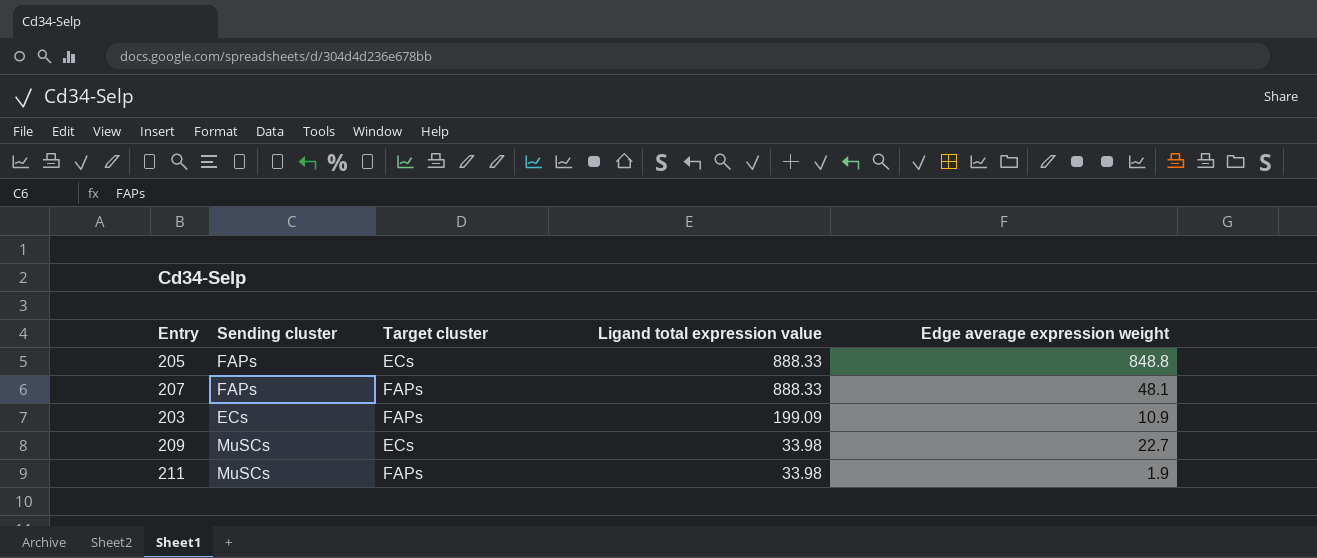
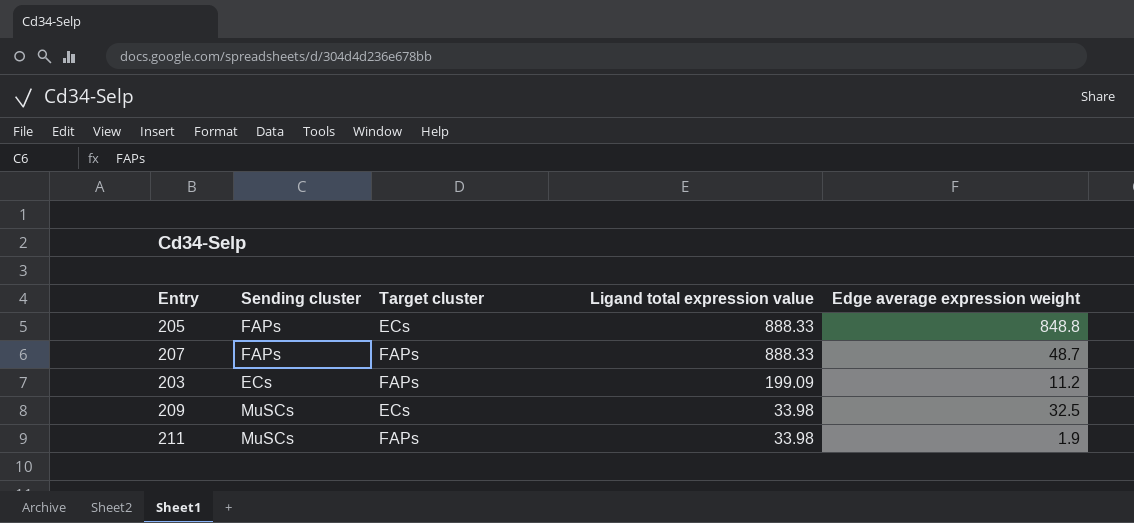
207 | Edge average expression weight: 48.1 -> 48.7
203 | Edge average expression weight: 10.9 -> 11.2
209 | Edge average expression weight: 22.7 -> 32.5

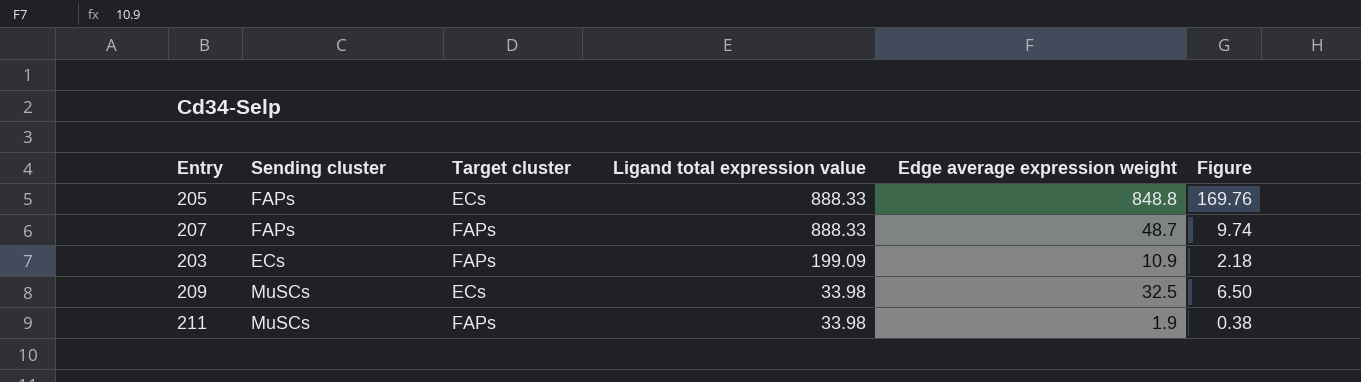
column Figure | formula: none -> [Edge average expression weight] * 0.2
203 | Edge average expression weight: 11.2 -> 10.9

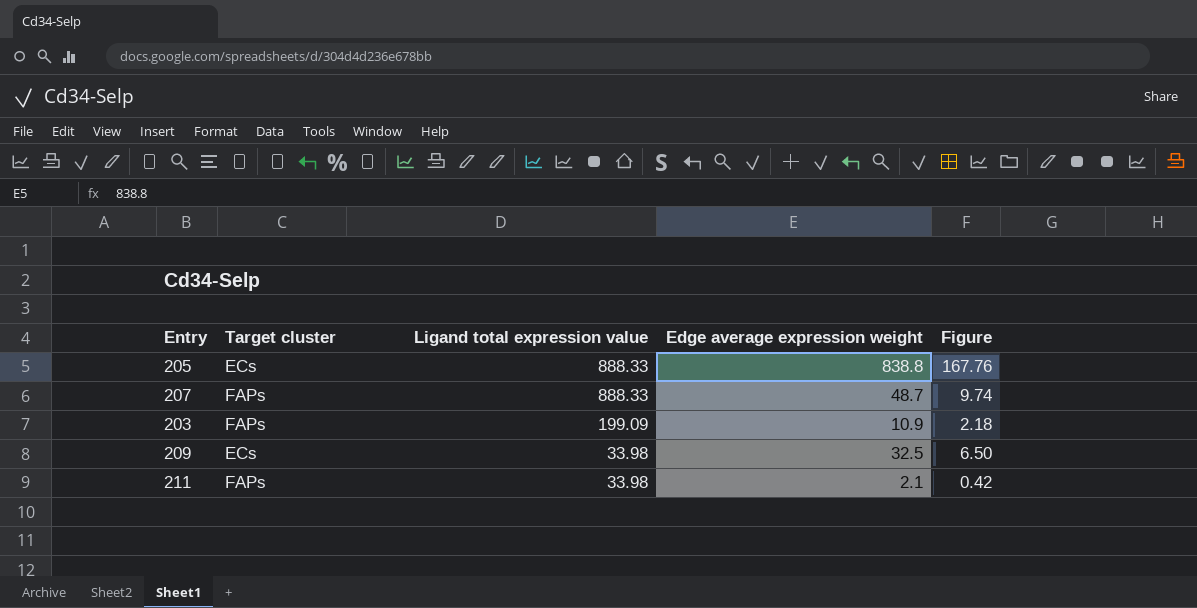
column Sending cluster | position: 2 -> none
205 | Edge average expression weight: 848.8 -> 838.8
205 | Figure: 169.76 -> 167.76
211 | Edge average expression weight: 1.9 -> 2.1
211 | Figure: 0.38 -> 0.42

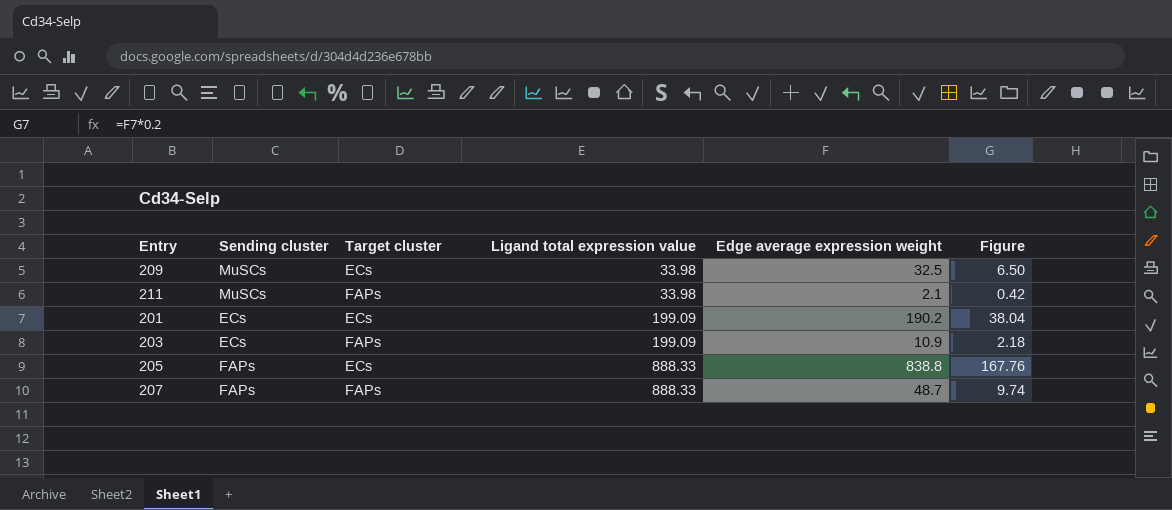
row order: Ligand total expression value descending -> Ligand total expression value ascending
column Sending cluster | position: none -> 2
row 201: none -> ECs | ECs | 199.09 | 190.2 | 38.04

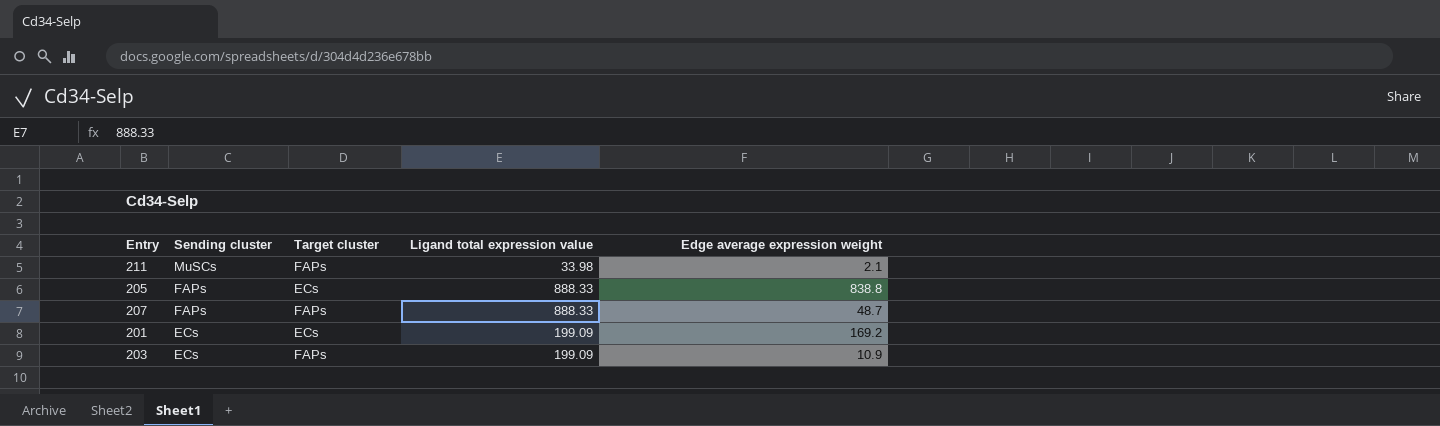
row order: Ligand total expression value ascending -> Sending cluster descending
column Figure | formula: [Edge average expression weight] * 0.2 -> none
row 209: MuSCs | ECs | 33.98 | 32.5 | 6.50 -> none
201 | Edge average expression weight: 190.2 -> 169.2

